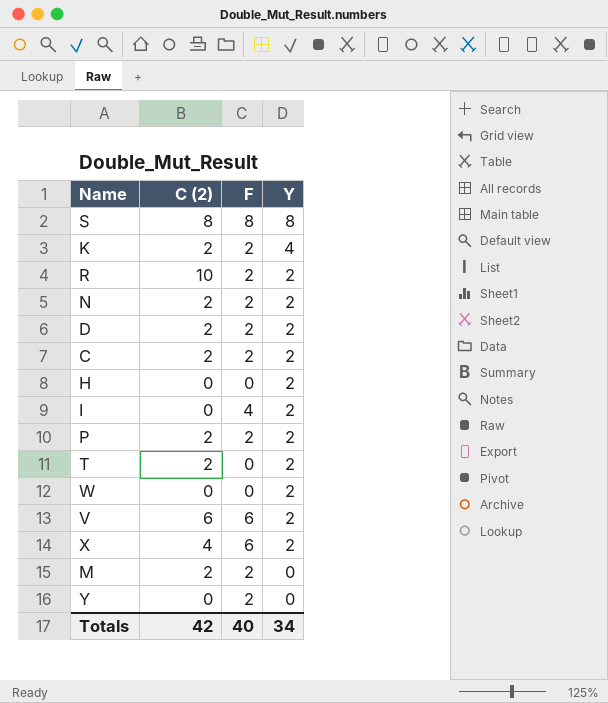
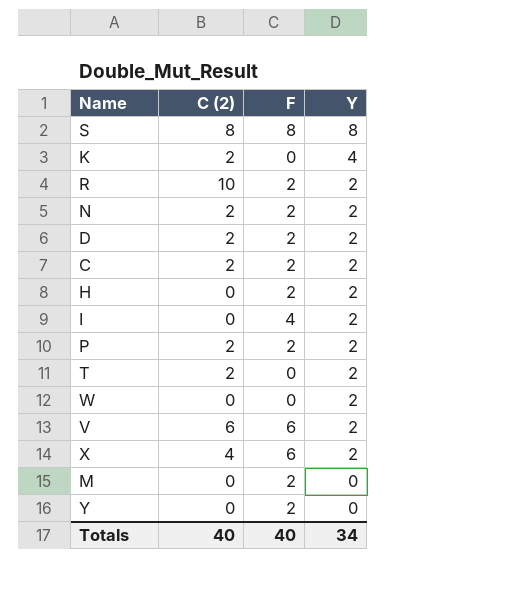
K | F: 2 -> 0
H | F: 0 -> 2
M | C (2): 2 -> 0
Totals | C (2): 42 -> 40

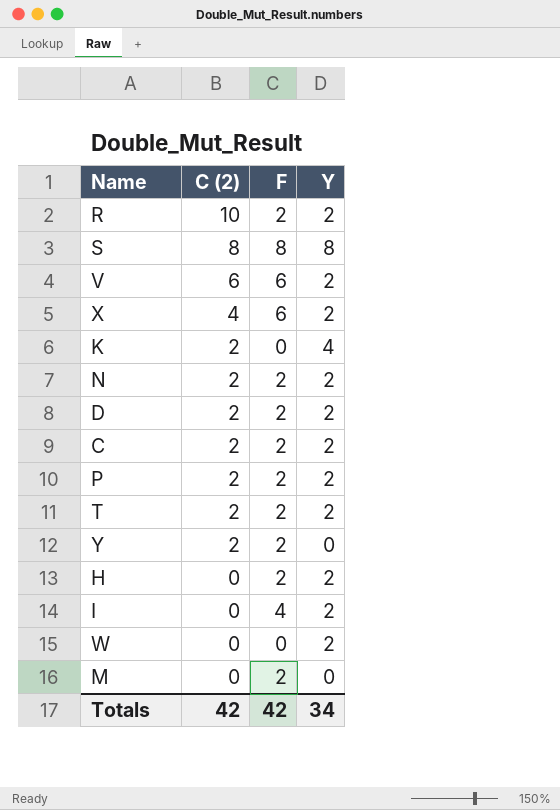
row order: Y descending -> C (2) descending
T | F: 0 -> 2
Y | C (2): 0 -> 2
Totals | C (2): 40 -> 42
Totals | F: 40 -> 42

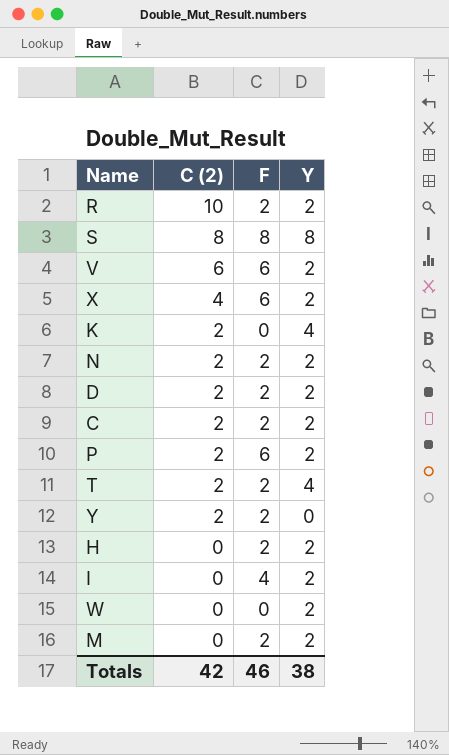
P | F: 2 -> 6
T | Y: 2 -> 4
M | Y: 0 -> 2
Totals | F: 42 -> 46
Totals | Y: 34 -> 38

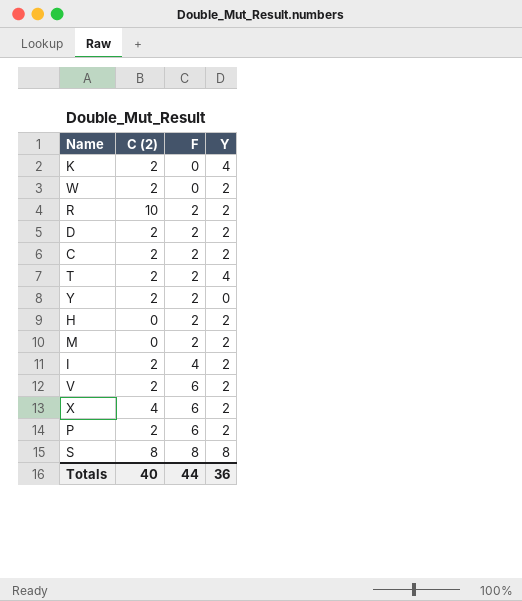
row order: C (2) descending -> F ascending
row N: 2 | 2 | 2 -> none
W | C (2): 0 -> 2
I | C (2): 0 -> 2
V | C (2): 6 -> 2
Totals | C (2): 42 -> 40
Totals | F: 46 -> 44
Totals | Y: 38 -> 36

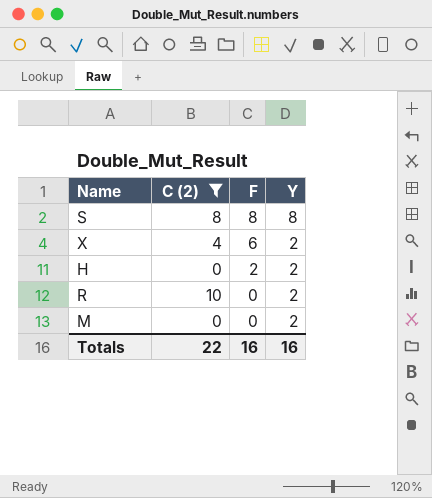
filter: none -> C (2) != 2
row order: F ascending -> F descending
R | F: 2 -> 0
M | F: 2 -> 0
Totals | C (2): 40 -> 22
Totals | F: 44 -> 16
Totals | Y: 36 -> 16

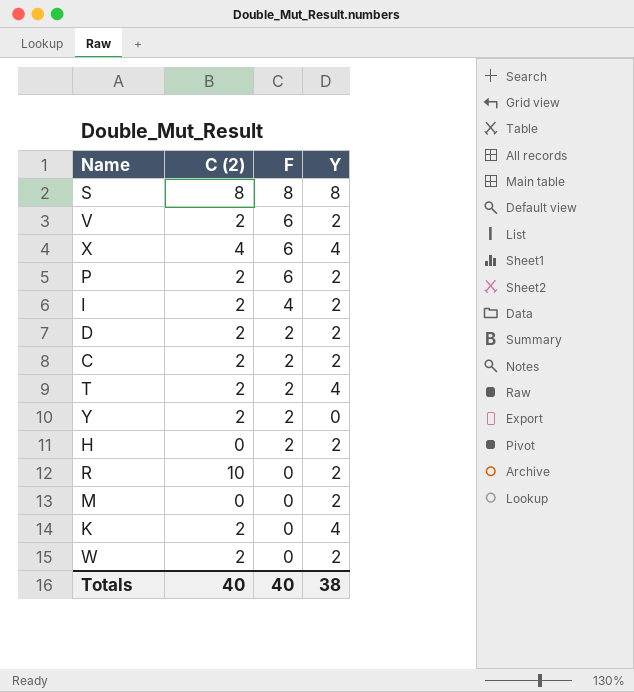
filter: C (2) != 2 -> none
X | Y: 2 -> 4
Totals | C (2): 22 -> 40
Totals | F: 16 -> 40
Totals | Y: 16 -> 38

